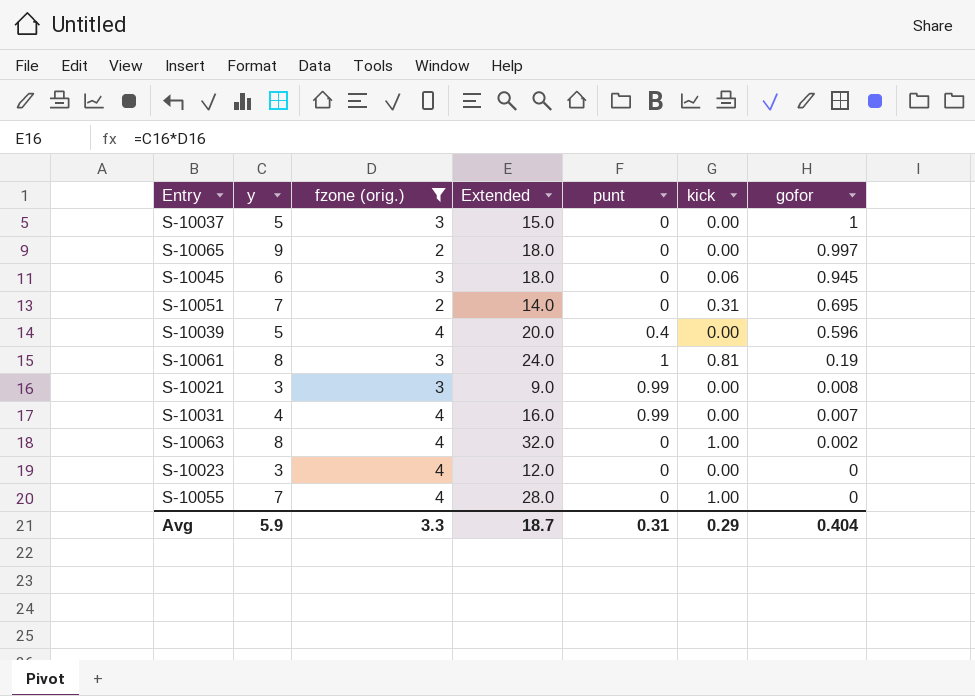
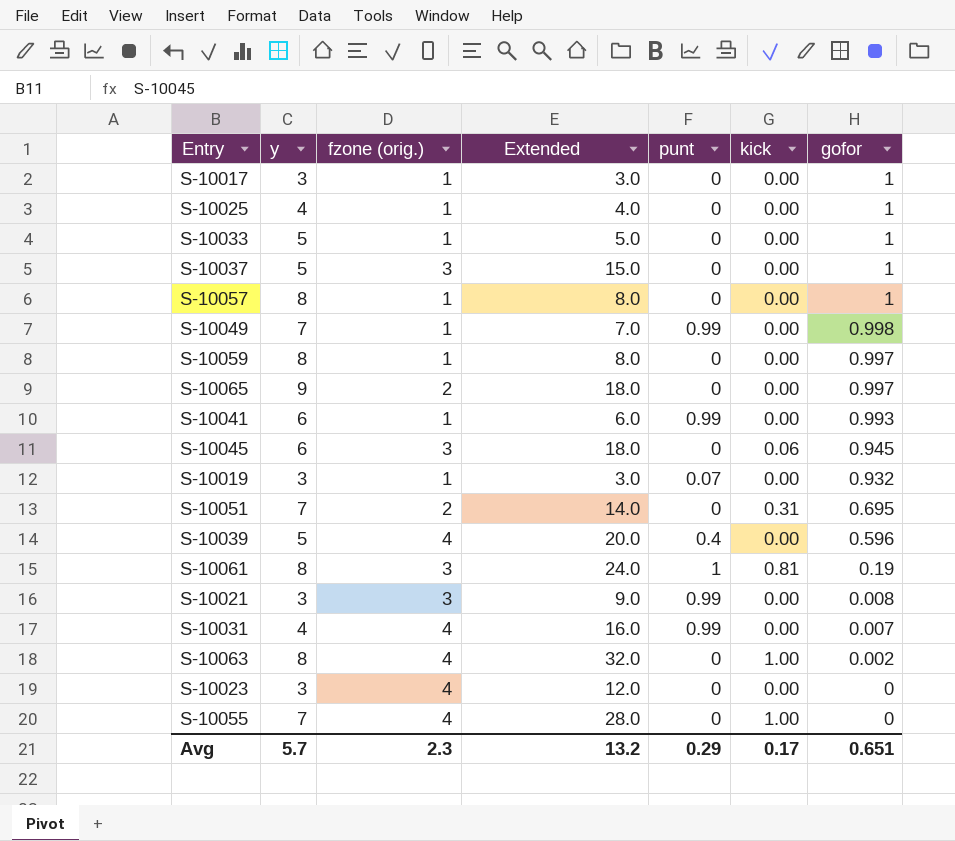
filter: fzone (orig.) != 1 -> none
Avg | y: 5.9 -> 5.7
Avg | fzone (orig.): 3.3 -> 2.3
Avg | Extended: 18.7 -> 13.2
Avg | punt: 0.31 -> 0.29
Avg | kick: 0.29 -> 0.17
Avg | gofor: 0.404 -> 0.651

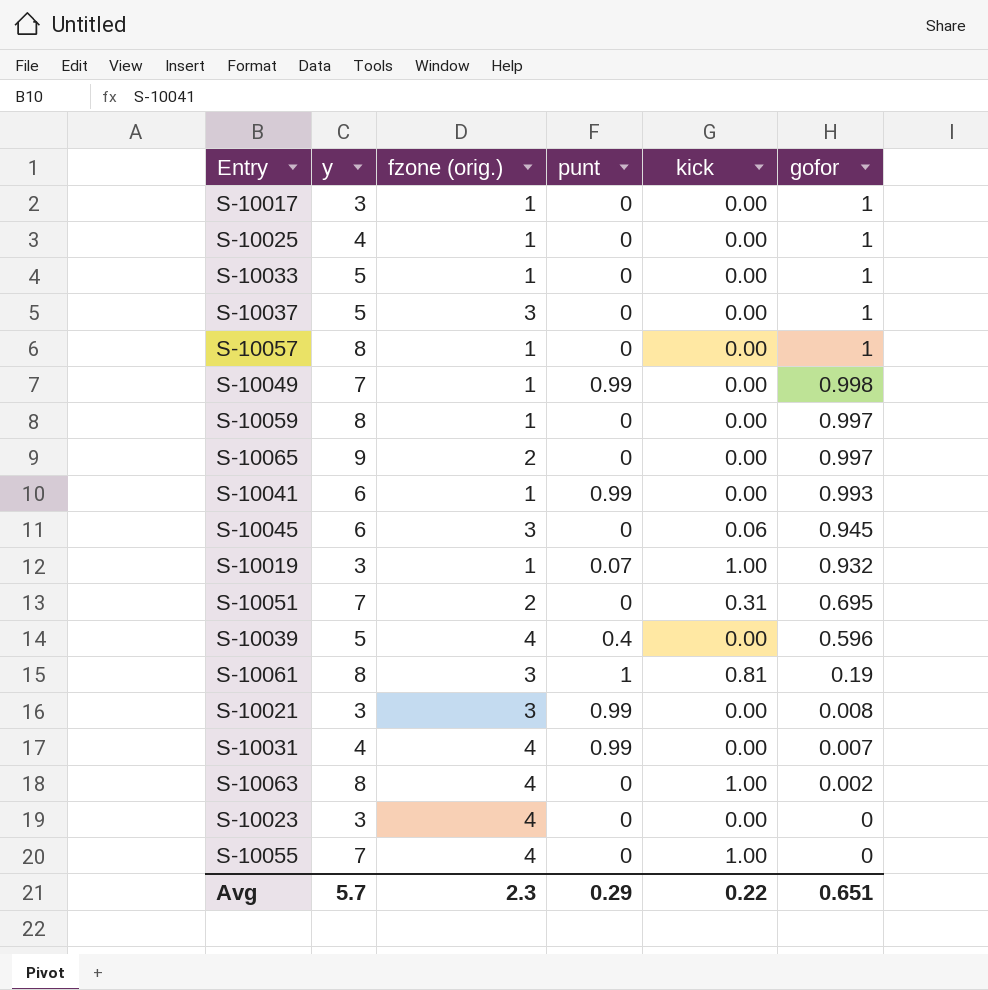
column Extended | formula: [y] * [fzone (orig.)] -> none
S-10019 | kick: 0.00 -> 1.00
Avg | kick: 0.17 -> 0.22

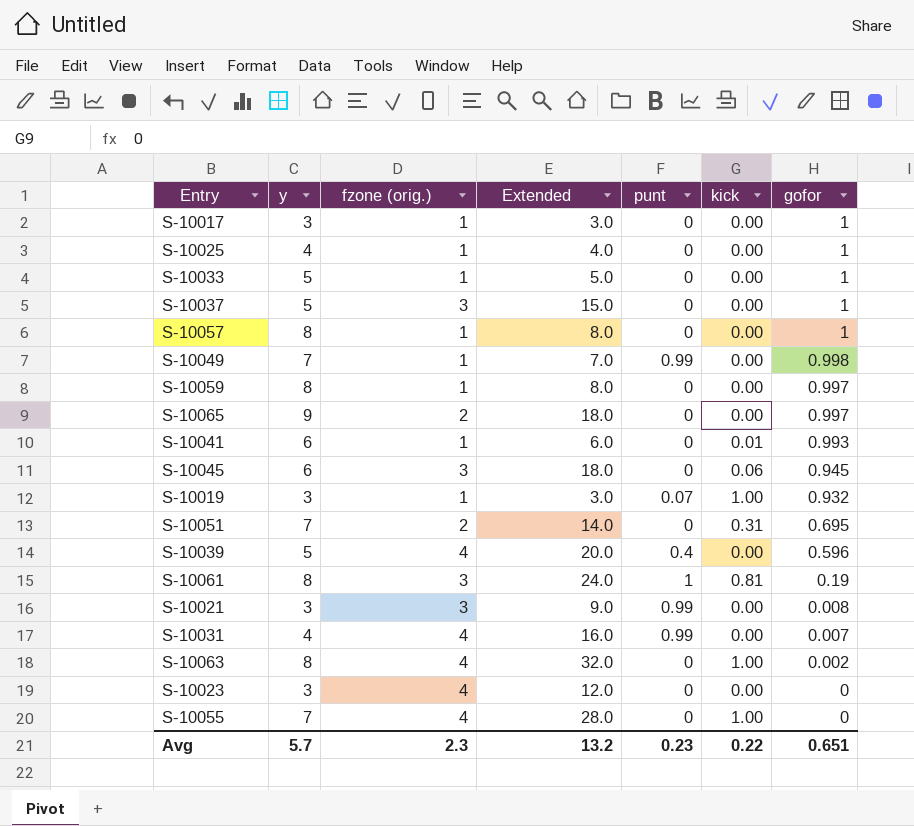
column Extended | formula: none -> [y] * [fzone (orig.)]
S-10041 | punt: 0.99 -> 0
S-10041 | kick: 0.00 -> 0.01
Avg | punt: 0.29 -> 0.23

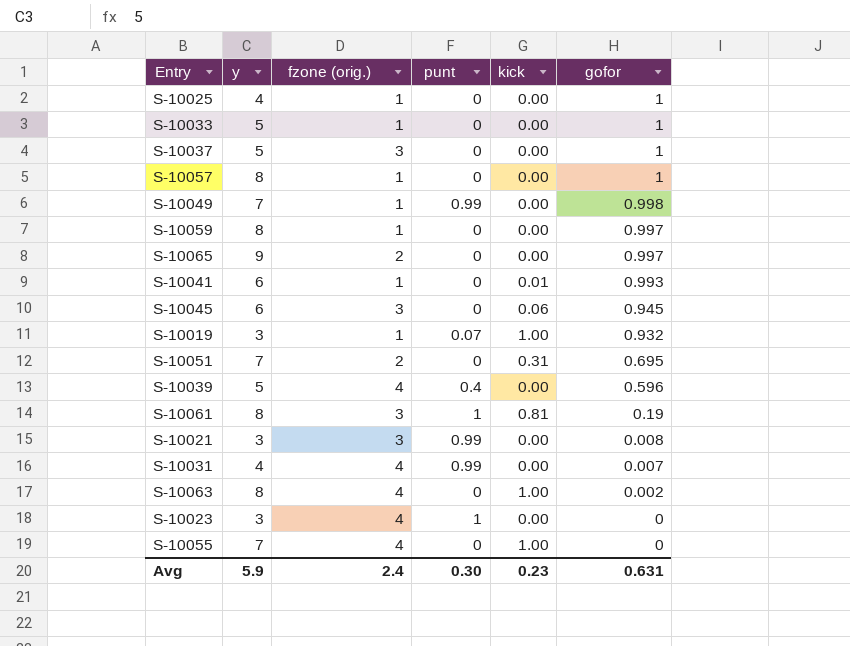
column Extended | formula: [y] * [fzone (orig.)] -> none
row S-10017: 3 | 1 | 3.0 | 0 | 0.00 | 1 -> none
S-10023 | punt: 0 -> 1
Avg | y: 5.7 -> 5.9
Avg | fzone (orig.): 2.3 -> 2.4
Avg | punt: 0.23 -> 0.30
Avg | kick: 0.22 -> 0.23
Avg | gofor: 0.651 -> 0.631

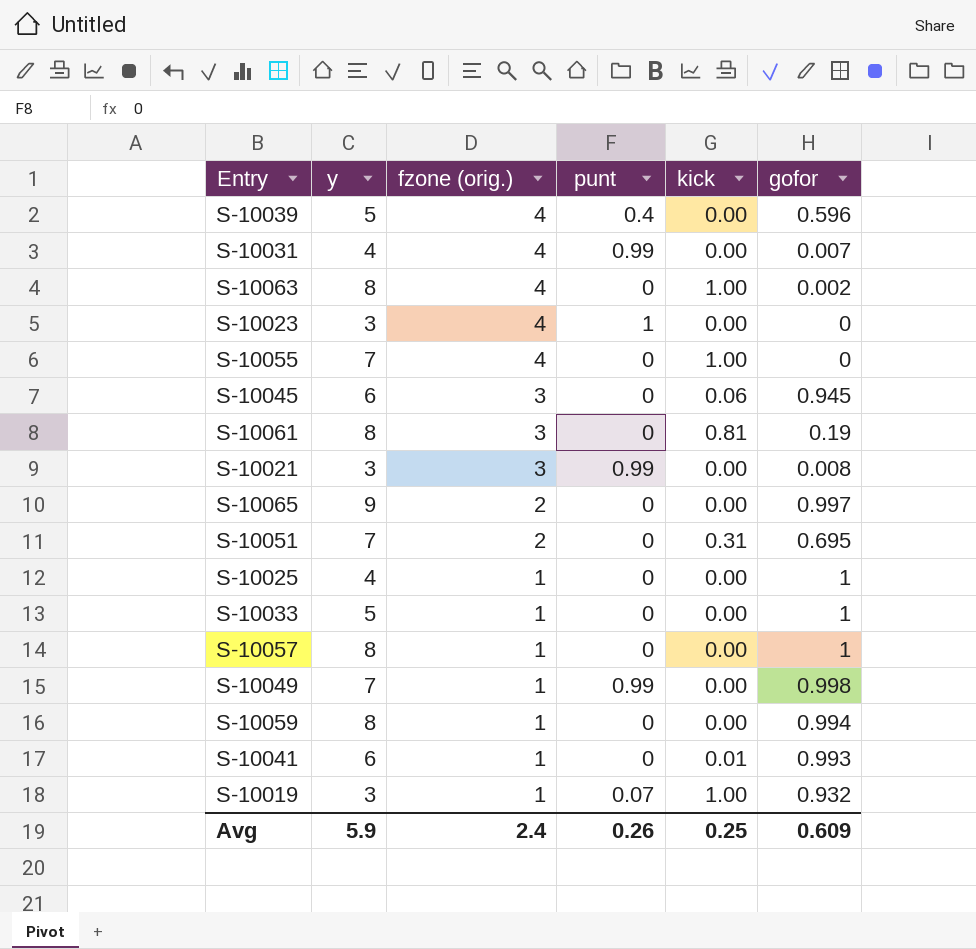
row order: gofor descending -> fzone (orig.) descending
row S-10037: 5 | 3 | 0 | 0.00 | 1 -> none
S-10061 | punt: 1 -> 0
S-10059 | gofor: 0.997 -> 0.994
Avg | punt: 0.30 -> 0.26
Avg | kick: 0.23 -> 0.25
Avg | gofor: 0.631 -> 0.609

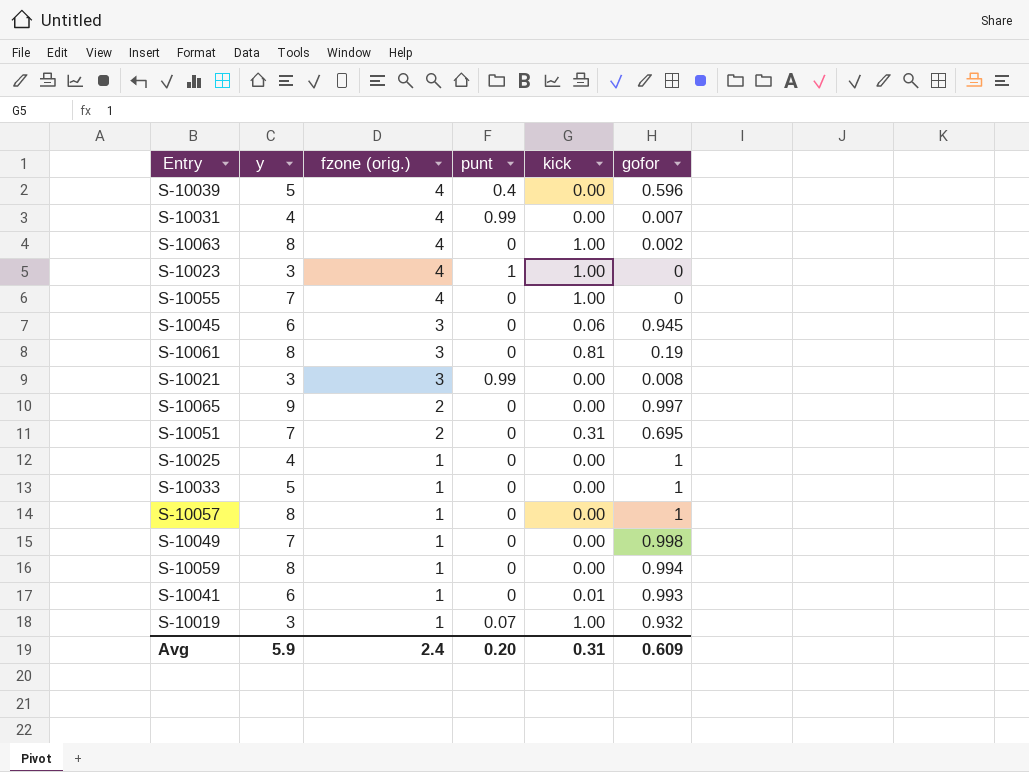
S-10023 | kick: 0.00 -> 1.00
S-10049 | punt: 0.99 -> 0
Avg | punt: 0.26 -> 0.20
Avg | kick: 0.25 -> 0.31

